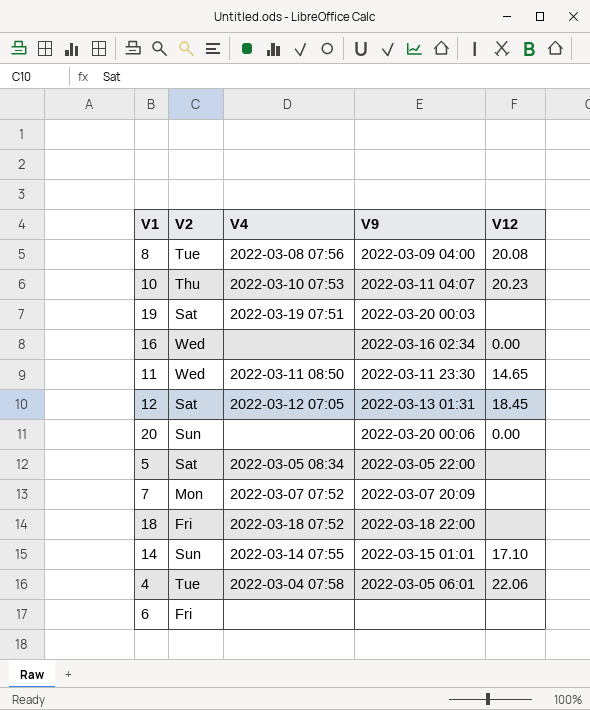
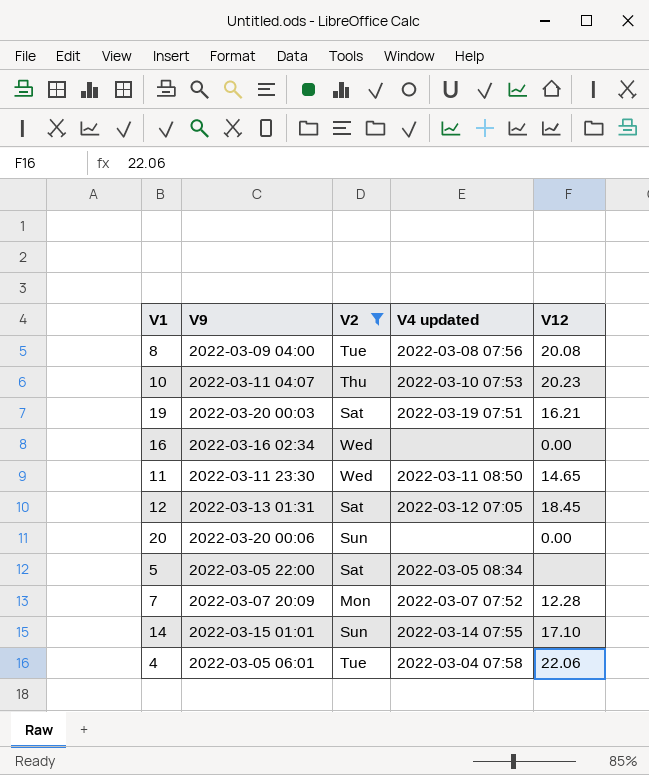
filter: none -> V2 != Fri
column V9 | position: 4 -> 2
column name: V4 -> V4 updated
19 | V12: none -> 16.21
7 | V12: none -> 12.28

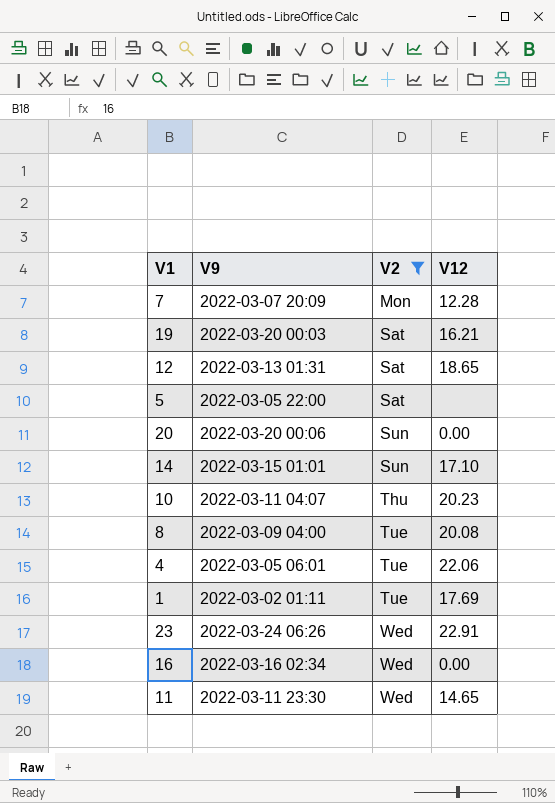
row order: none -> V2 ascending
column V4 updated | position: 4 -> none
12 | V12: 18.45 -> 18.65
row 1: none -> 2022-03-02 01:11 | Tue | 17.69
row 23: none -> 2022-03-24 06:26 | Wed | 22.91

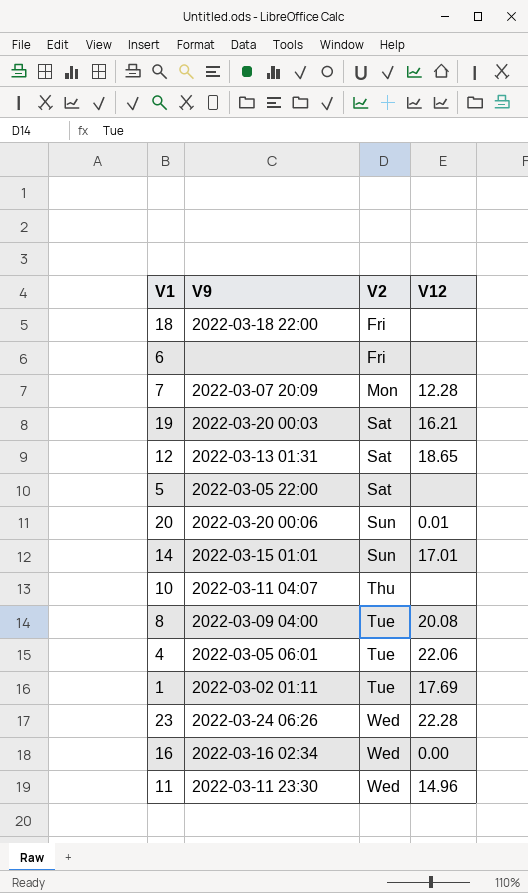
filter: V2 != Fri -> none
20 | V12: 0.00 -> 0.01
14 | V12: 17.10 -> 17.01
10 | V12: 20.23 -> none
23 | V12: 22.91 -> 22.28
11 | V12: 14.65 -> 14.96

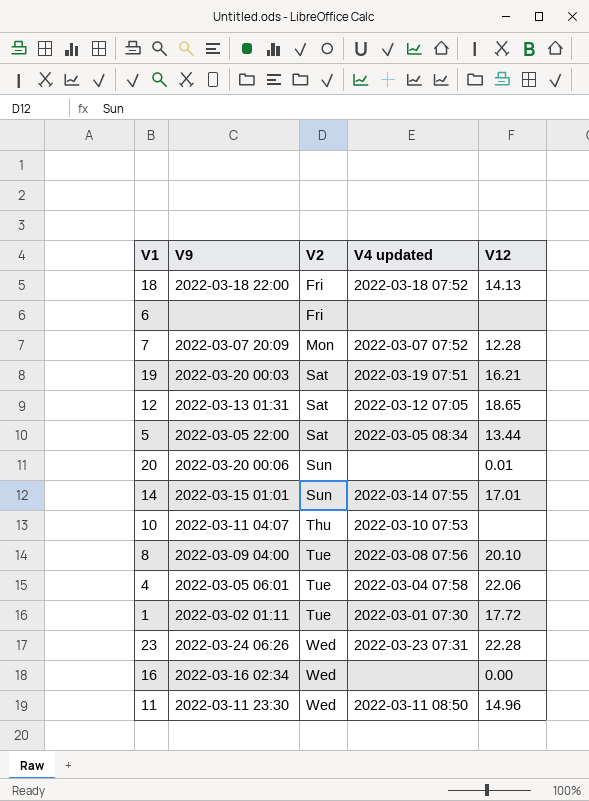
column V4 updated | position: none -> 4
18 | V12: none -> 14.13
5 | V12: none -> 13.44
8 | V12: 20.08 -> 20.10
1 | V12: 17.69 -> 17.72

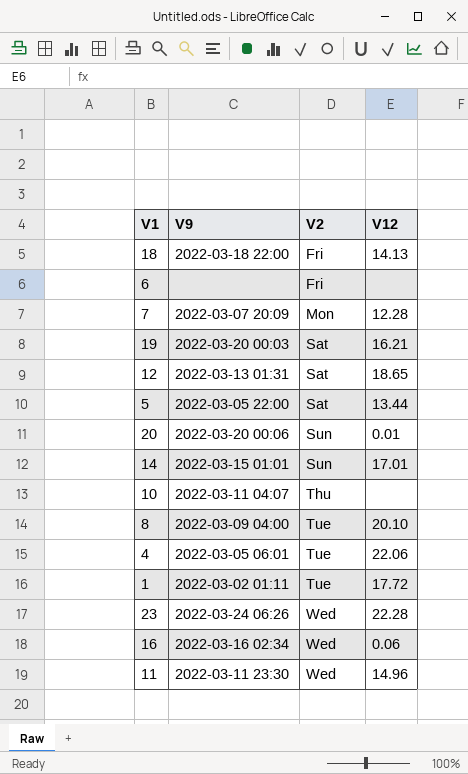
column V4 updated | position: 4 -> none
16 | V12: 0.00 -> 0.06

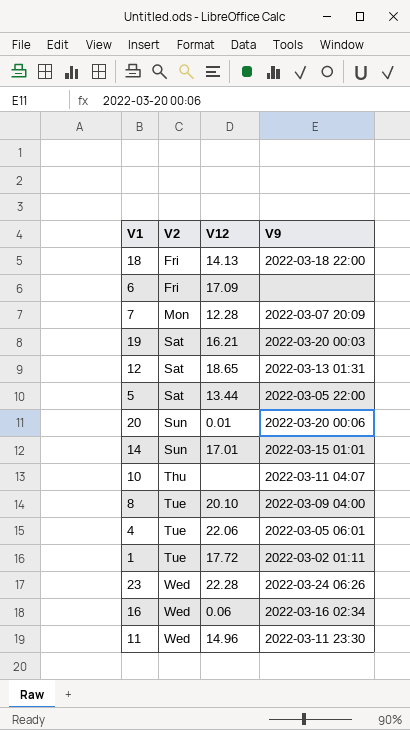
column V9 | position: 2 -> 4
6 | V12: none -> 17.09

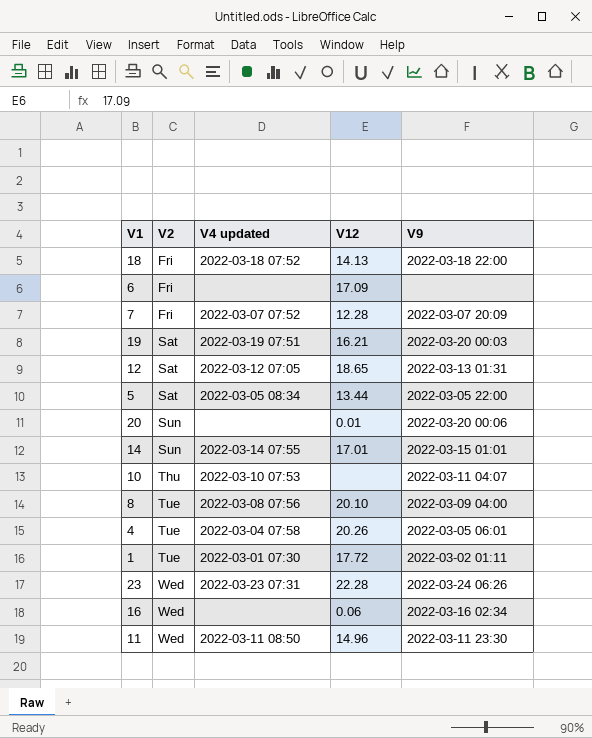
column V4 updated | position: none -> 3
7 | V2: Mon -> Fri
4 | V12: 22.06 -> 20.26

